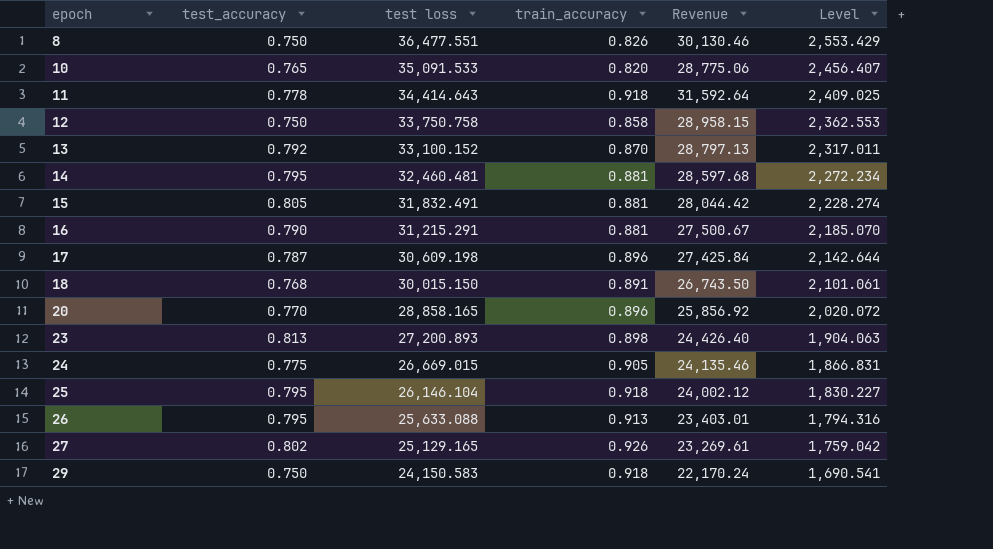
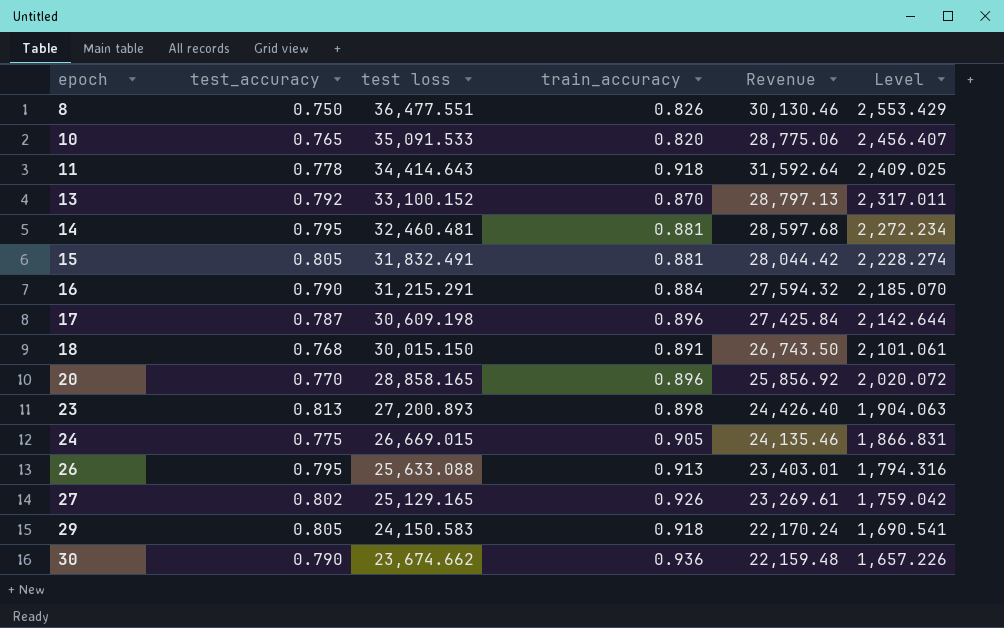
row 12: 0.750 | 33,750.758 | 0.858 | 28,958.15 | 2,362.553 -> none
row 25: 0.795 | 26,146.104 | 0.918 | 24,002.12 | 1,830.227 -> none
16 | train_accuracy: 0.881 -> 0.884
16 | Revenue: 27,500.67 -> 27,594.32
29 | test_accuracy: 0.750 -> 0.805
row 30: none -> 0.790 | 23,674.662 | 0.936 | 22,159.48 | 1,657.226

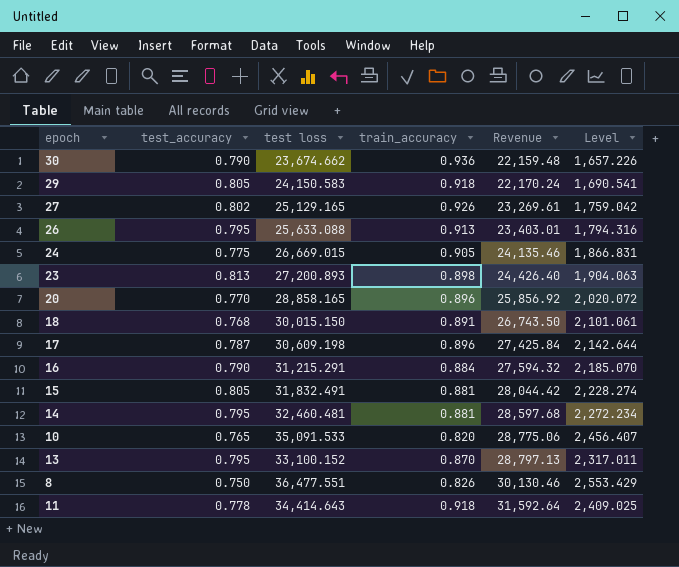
row order: epoch ascending -> Revenue ascending
13 | test_accuracy: 0.792 -> 0.795

